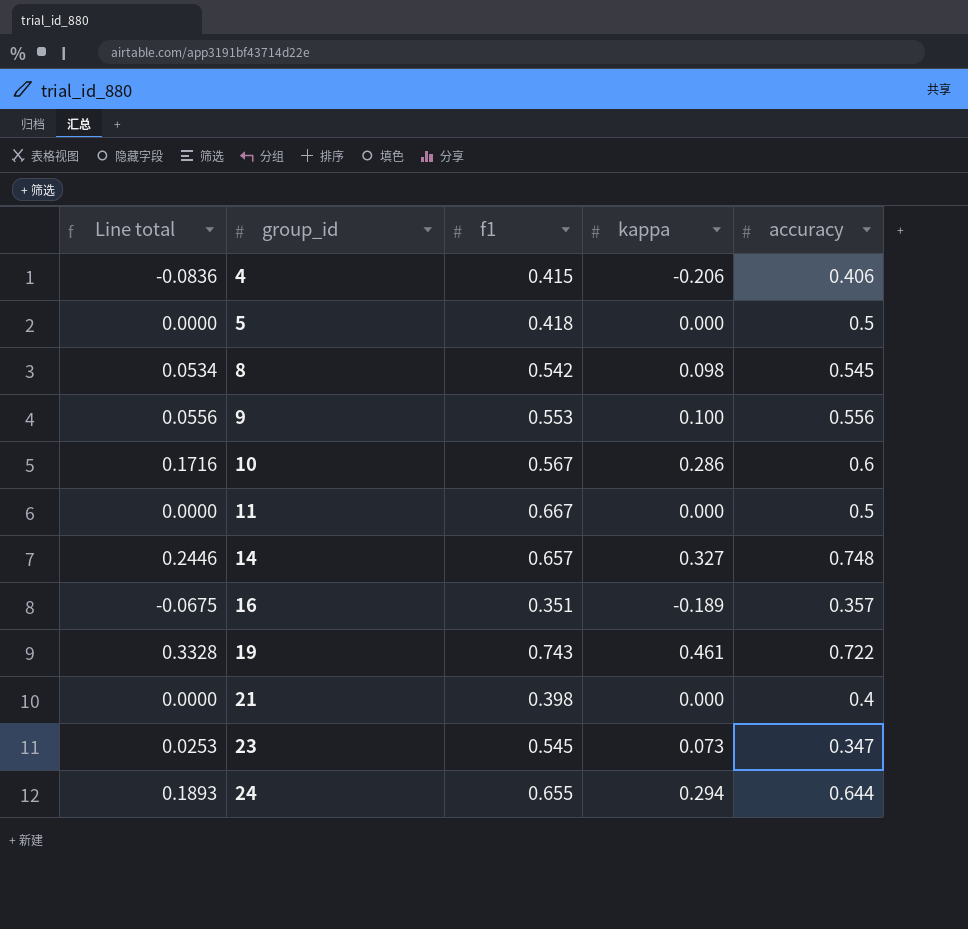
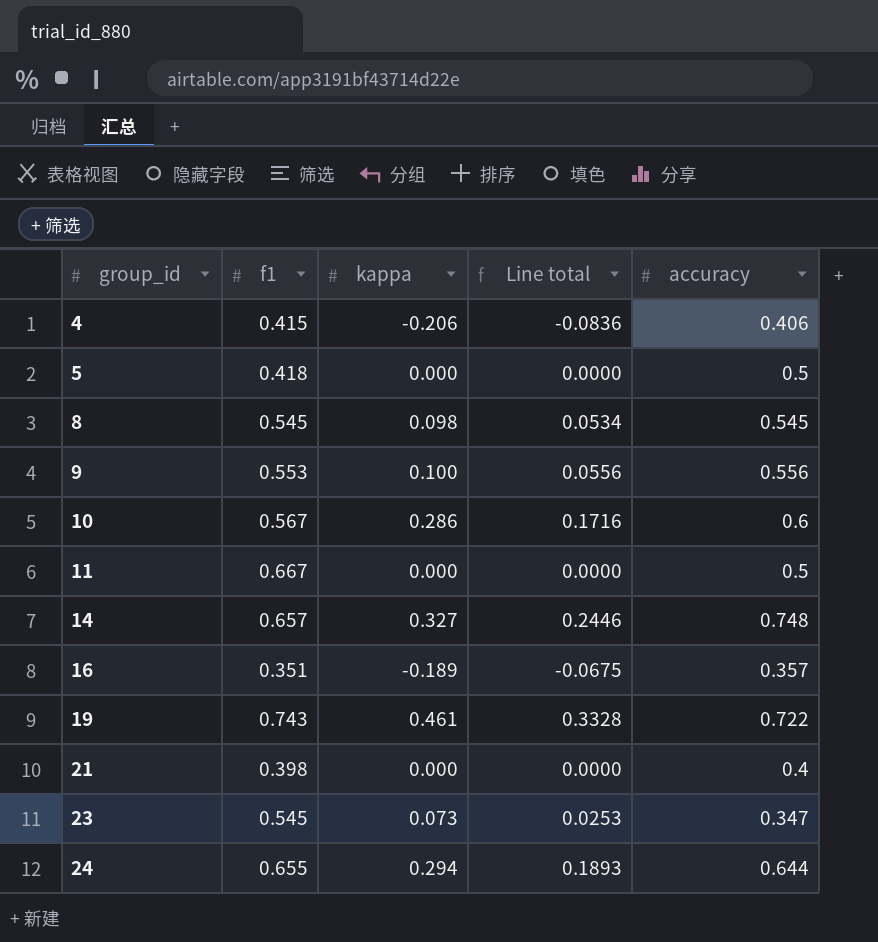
column Line total | position: 1 -> 4
8 | f1: 0.542 -> 0.545

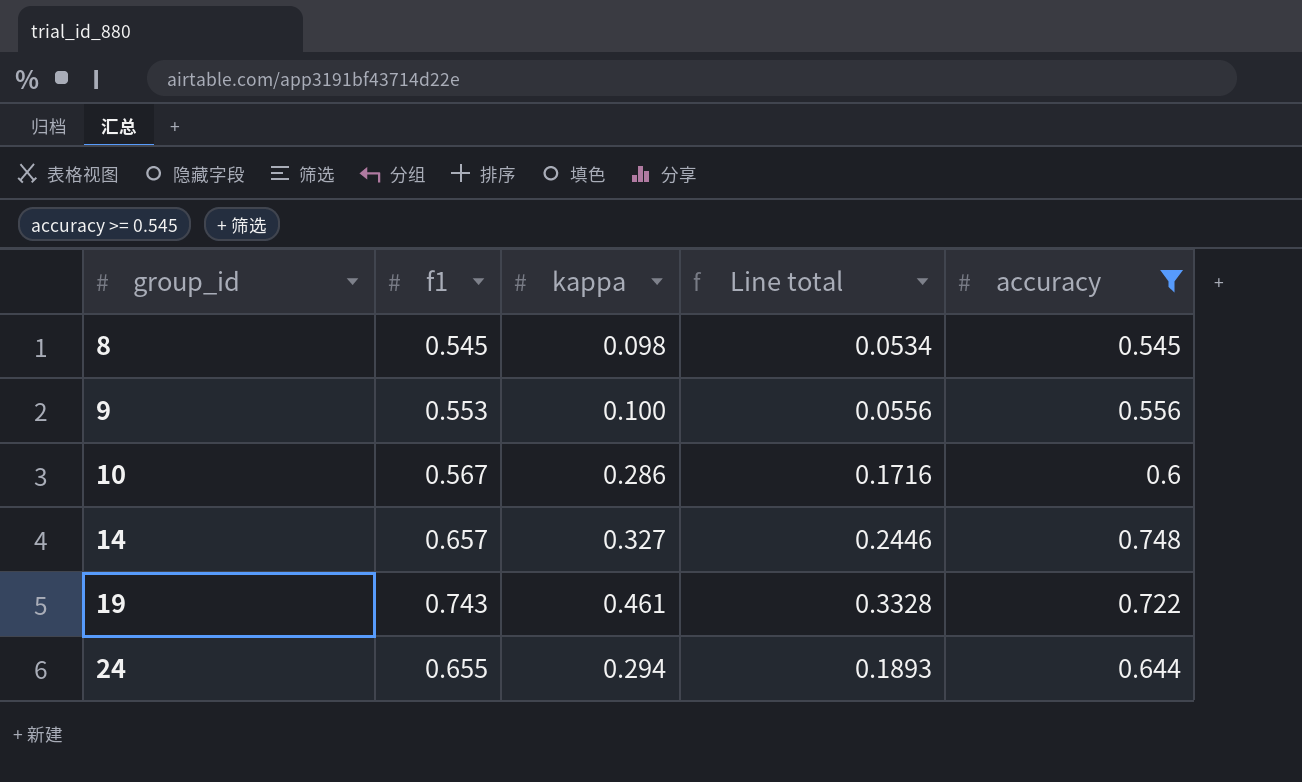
filter: none -> accuracy >= 0.545

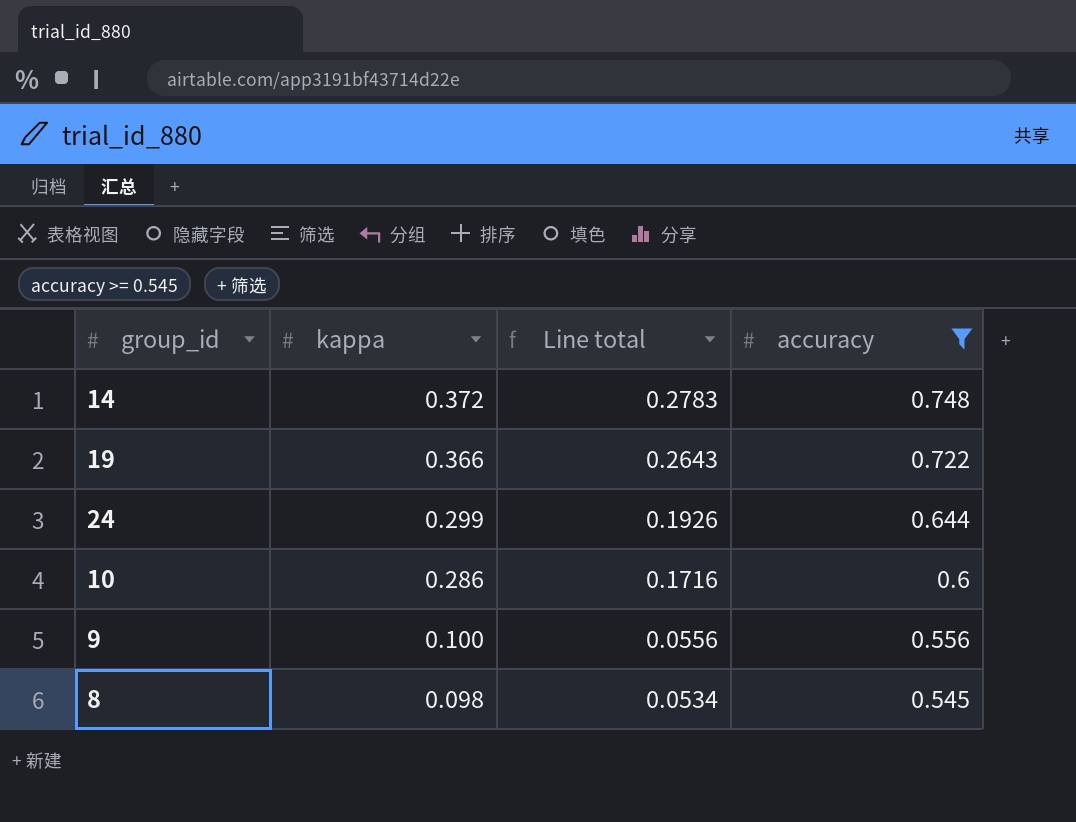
row order: group_id ascending -> kappa descending
column f1 | position: 2 -> none
14 | kappa: 0.327 -> 0.372
14 | Line total: 0.2446 -> 0.2783
19 | kappa: 0.461 -> 0.366
19 | Line total: 0.3328 -> 0.2643
24 | kappa: 0.294 -> 0.299
24 | Line total: 0.1893 -> 0.1926

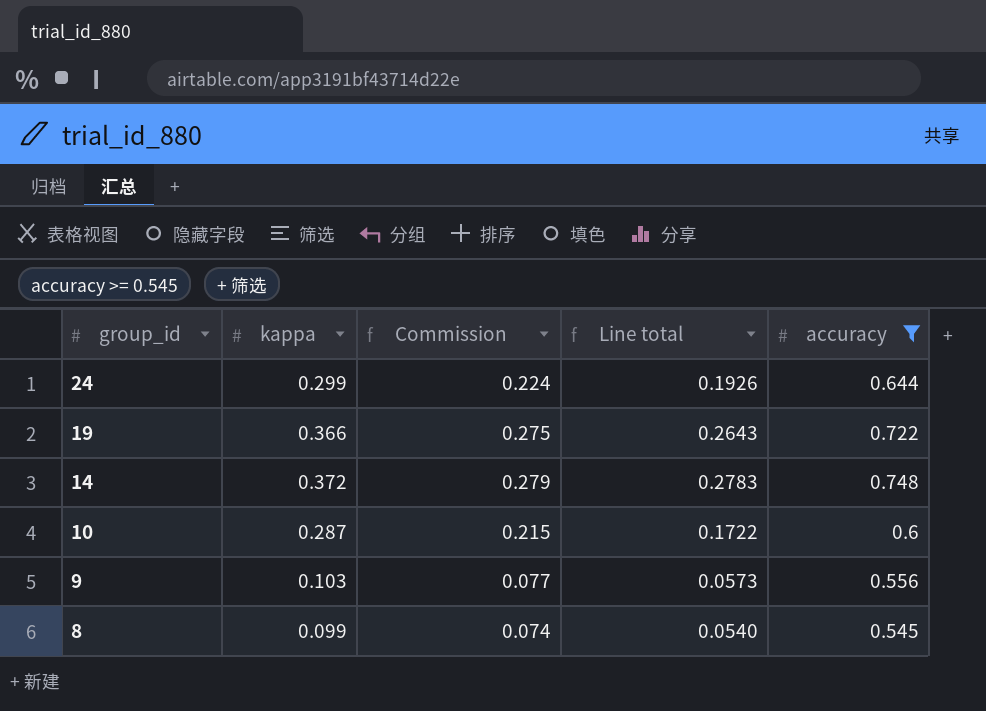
row order: kappa descending -> group_id descending
column Commission | formula: none -> [kappa] * 0.75
10 | kappa: 0.286 -> 0.287
10 | Line total: 0.1716 -> 0.1722
9 | kappa: 0.100 -> 0.103
9 | Line total: 0.0556 -> 0.0573
8 | kappa: 0.098 -> 0.099
8 | Line total: 0.0534 -> 0.0540

